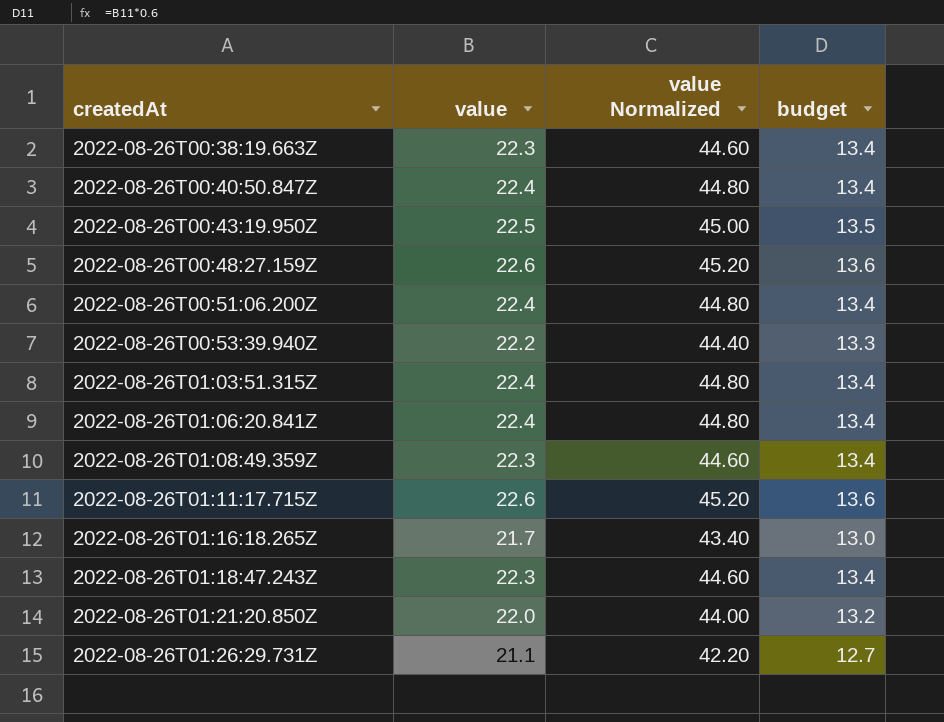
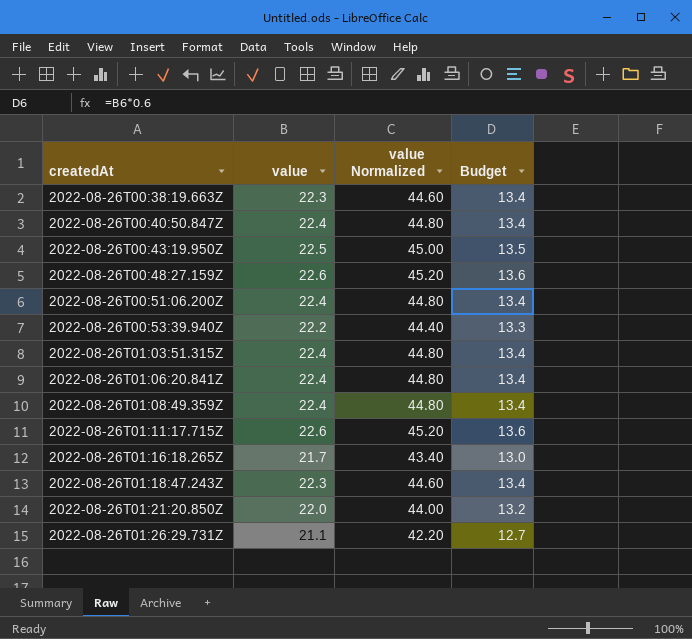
column name: budget -> Budget
2022-08-26T01:08:49.359Z | value: 22.3 -> 22.4
2022-08-26T01:08:49.359Z | value Normalized: 44.60 -> 44.80

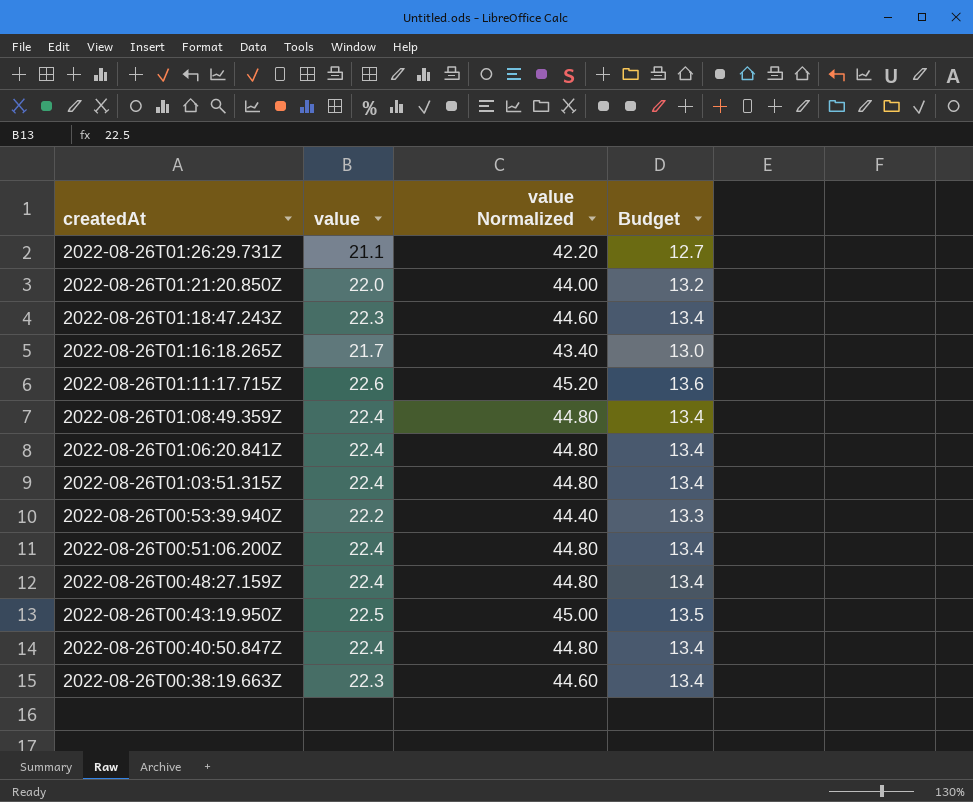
row order: createdAt ascending -> createdAt descending
2022-08-26T00:48:27.159Z | value: 22.6 -> 22.4
2022-08-26T00:48:27.159Z | value Normalized: 45.20 -> 44.80
2022-08-26T00:48:27.159Z | Budget: 13.6 -> 13.4

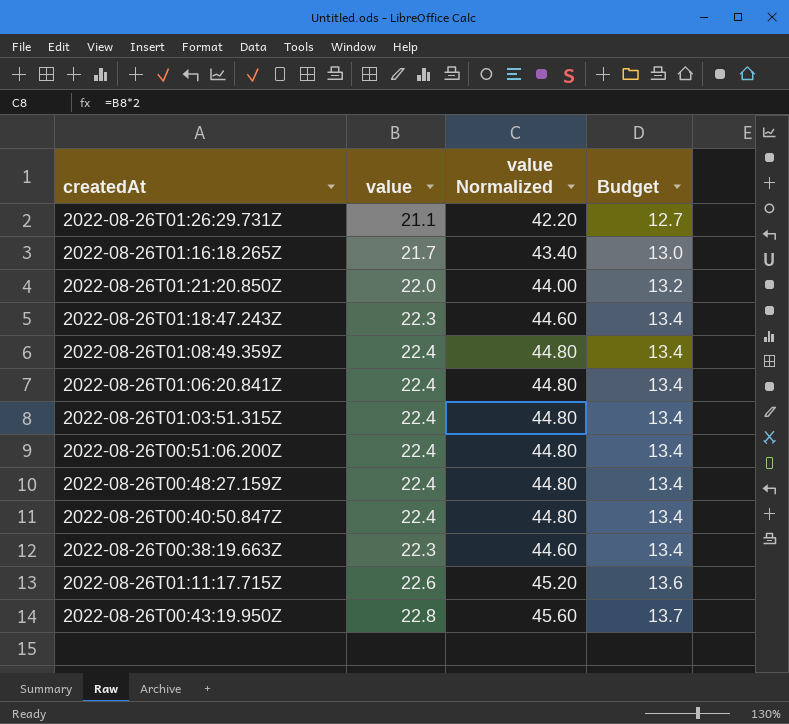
row order: createdAt descending -> Budget ascending
row 2022-08-26T00:53:39.940Z: 22.2 | 44.40 | 13.3 -> none
2022-08-26T00:43:19.950Z | value: 22.5 -> 22.8
2022-08-26T00:43:19.950Z | value Normalized: 45.00 -> 45.60
2022-08-26T00:43:19.950Z | Budget: 13.5 -> 13.7

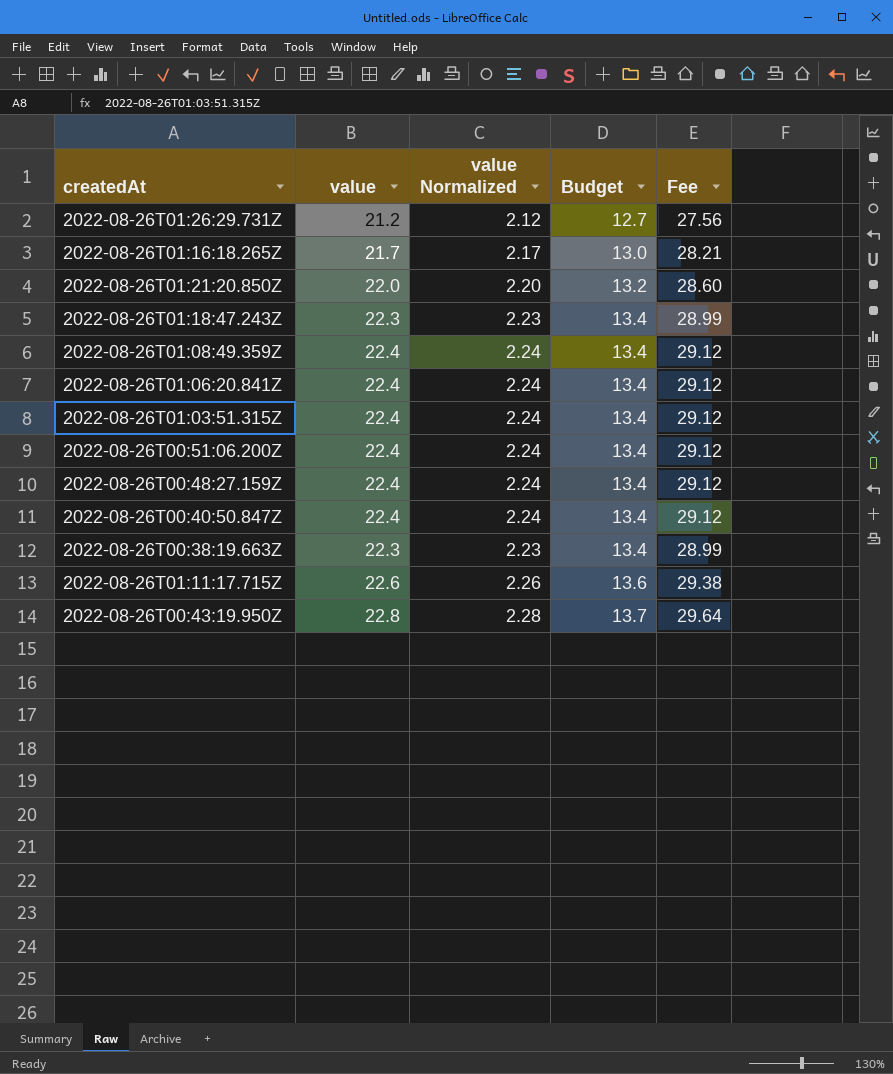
column value Normalized | formula: [value] * 2 -> [value] * 0.1
column Fee | formula: none -> [value] * 1.3
2022-08-26T01:26:29.731Z | value: 21.1 -> 21.2

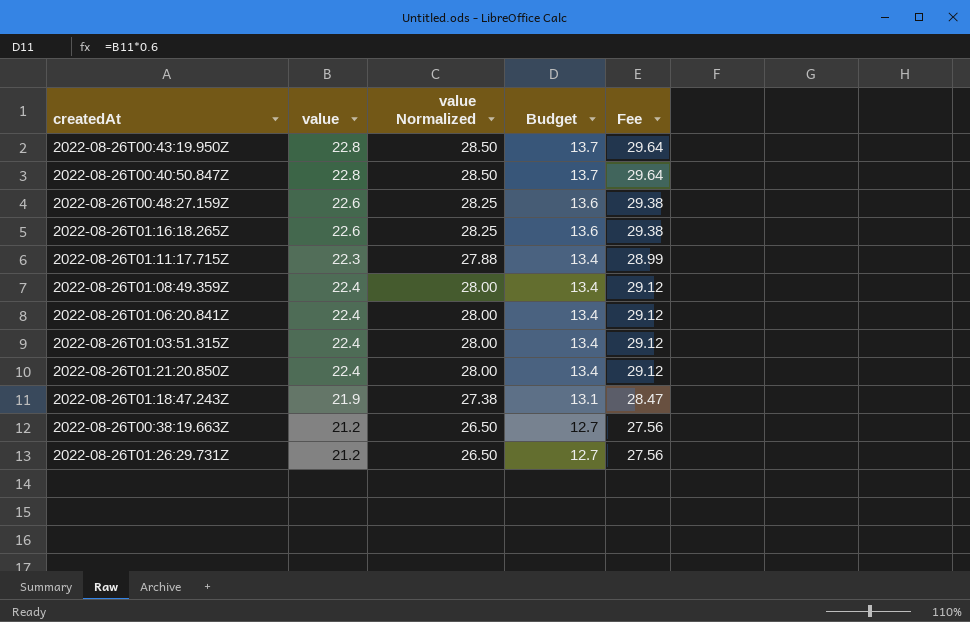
row order: Budget ascending -> Budget descending
column value Normalized | formula: [value] * 0.1 -> [value] * 1.25
row 2022-08-26T00:51:06.200Z: 22.4 | 2.24 | 13.4 | 29.12 -> none
2022-08-26T00:40:50.847Z | value: 22.4 -> 22.8
2022-08-26T00:40:50.847Z | Budget: 13.4 -> 13.7
2022-08-26T00:40:50.847Z | Fee: 29.12 -> 29.64
2022-08-26T00:48:27.159Z | value: 22.4 -> 22.6
2022-08-26T00:48:27.159Z | Budget: 13.4 -> 13.6
2022-08-26T00:48:27.159Z | Fee: 29.12 -> 29.38
2022-08-26T01:16:18.265Z | value: 21.7 -> 22.6
2022-08-26T01:16:18.265Z | Budget: 13.0 -> 13.6
2022-08-26T01:16:18.265Z | Fee: 28.21 -> 29.38
2022-08-26T01:11:17.715Z | value: 22.6 -> 22.3
2022-08-26T01:11:17.715Z | Budget: 13.6 -> 13.4
2022-08-26T01:11:17.715Z | Fee: 29.38 -> 28.99
2022-08-26T01:21:20.850Z | value: 22.0 -> 22.4
2022-08-26T01:21:20.850Z | Budget: 13.2 -> 13.4
2022-08-26T01:21:20.850Z | Fee: 28.60 -> 29.12
2022-08-26T01:18:47.243Z | value: 22.3 -> 21.9
2022-08-26T01:18:47.243Z | Budget: 13.4 -> 13.1
2022-08-26T01:18:47.243Z | Fee: 28.99 -> 28.47
2022-08-26T00:38:19.663Z | value: 22.3 -> 21.2
2022-08-26T00:38:19.663Z | Budget: 13.4 -> 12.7
2022-08-26T00:38:19.663Z | Fee: 28.99 -> 27.56

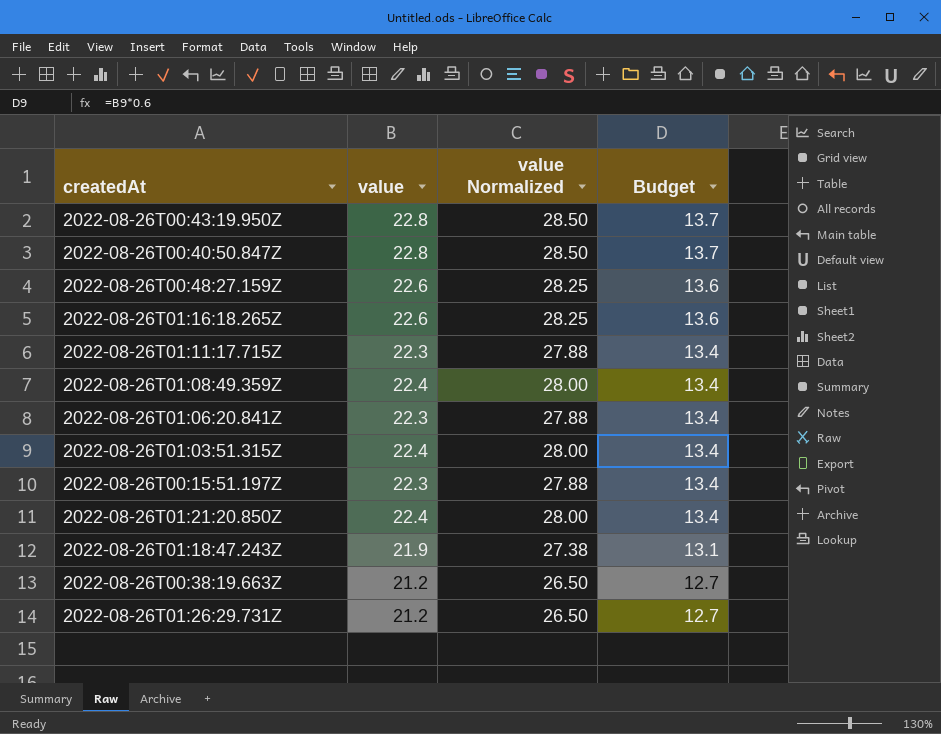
column Fee | formula: [value] * 1.3 -> none
2022-08-26T01:06:20.841Z | value: 22.4 -> 22.3
2022-08-26T01:06:20.841Z | value Normalized: 28.00 -> 27.88
row 2022-08-26T00:15:51.197Z: none -> 22.3 | 27.88 | 13.4

